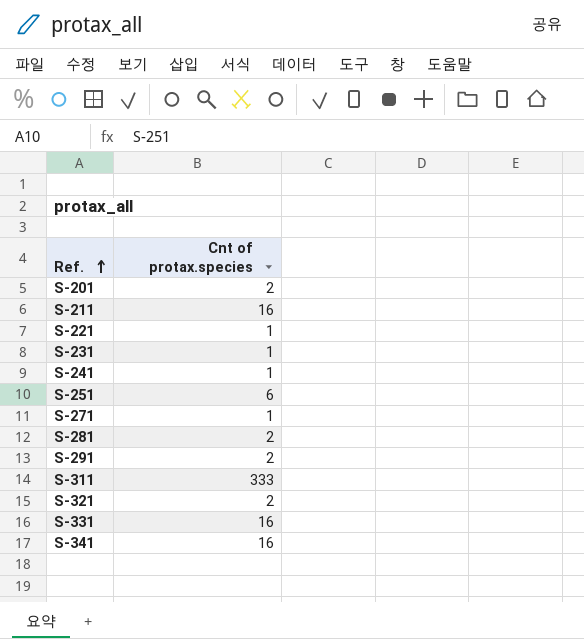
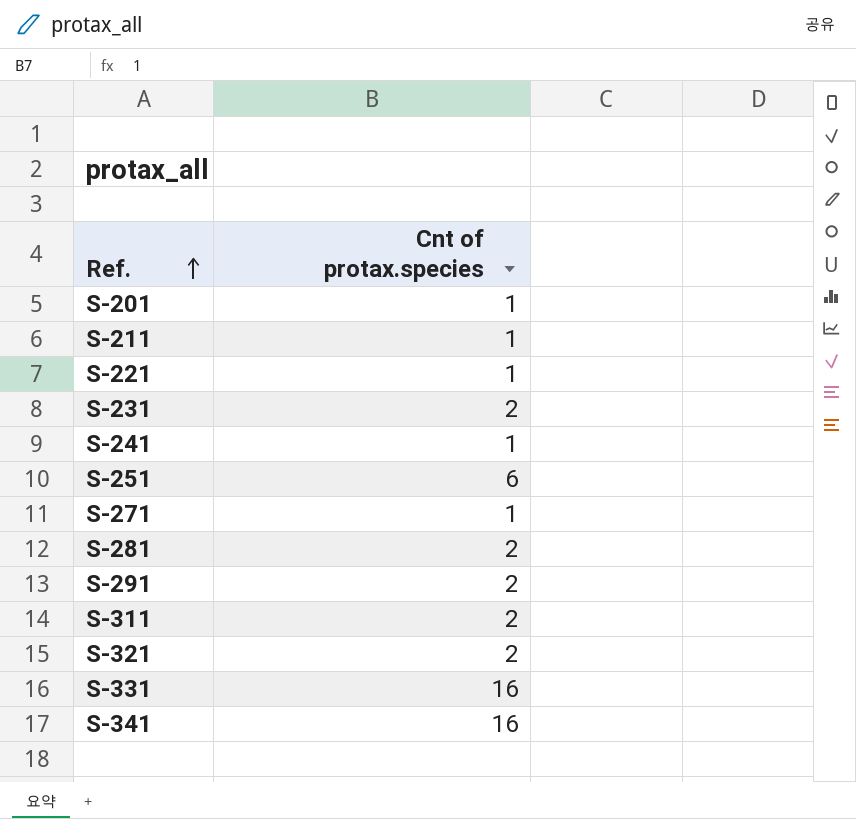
S-201 | Cnt of protax.species: 2 -> 1
S-211 | Cnt of protax.species: 16 -> 1
S-231 | Cnt of protax.species: 1 -> 2
S-311 | Cnt of protax.species: 333 -> 2

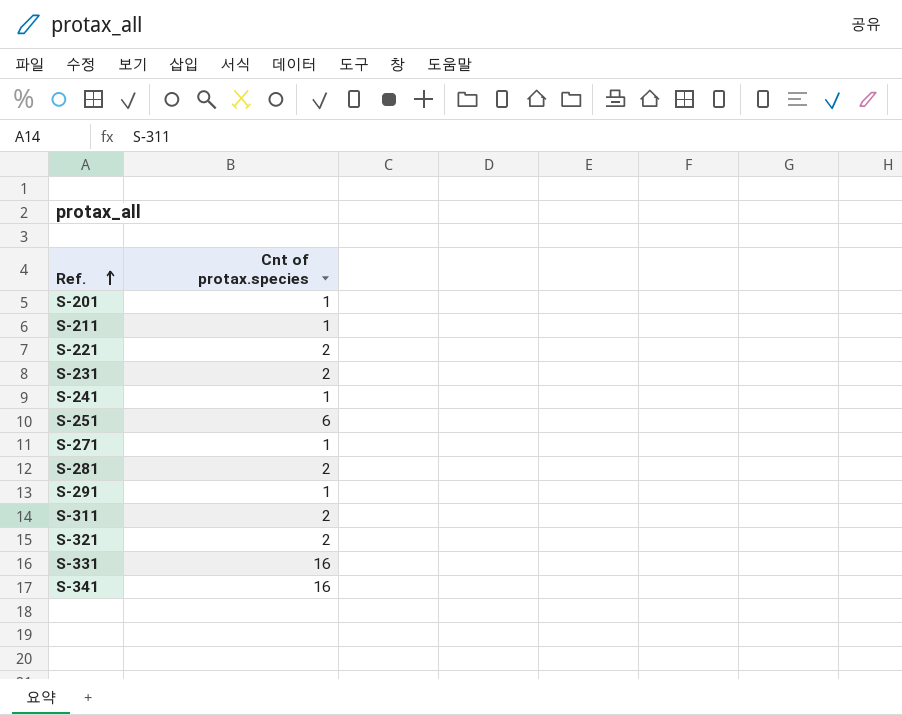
S-221 | Cnt of protax.species: 1 -> 2
S-291 | Cnt of protax.species: 2 -> 1

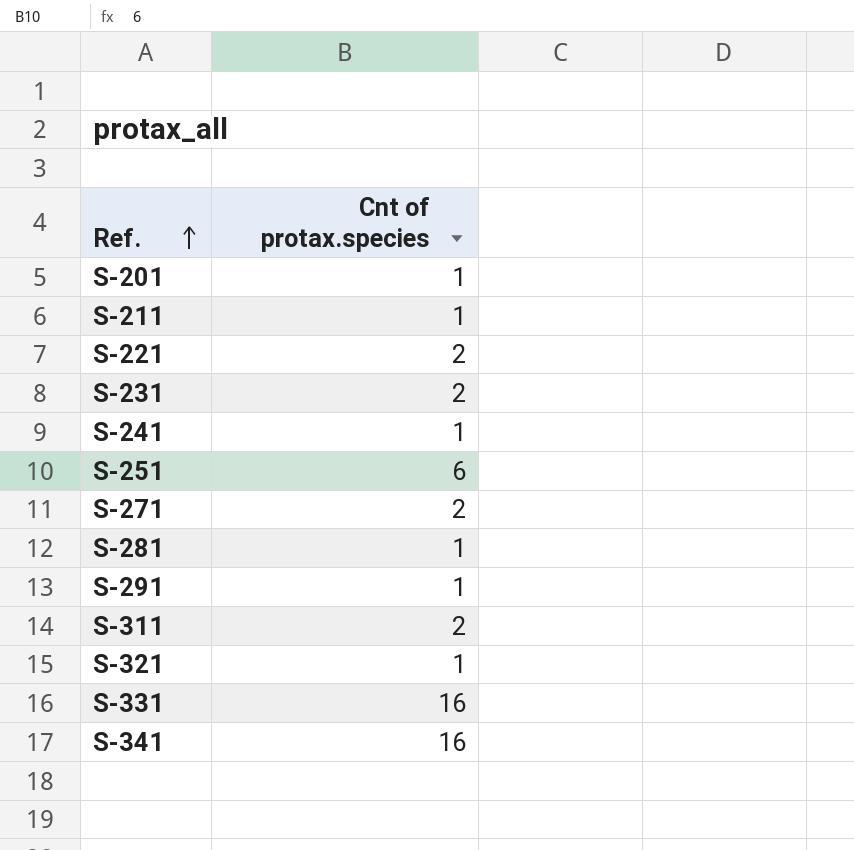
S-271 | Cnt of protax.species: 1 -> 2
S-281 | Cnt of protax.species: 2 -> 1
S-321 | Cnt of protax.species: 2 -> 1

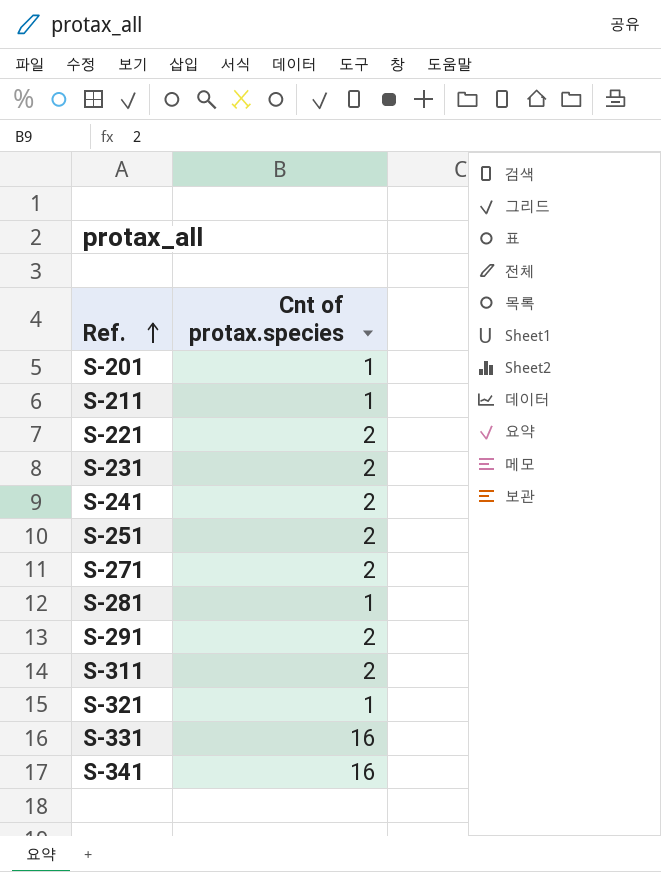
S-241 | Cnt of protax.species: 1 -> 2
S-251 | Cnt of protax.species: 6 -> 2
S-291 | Cnt of protax.species: 1 -> 2

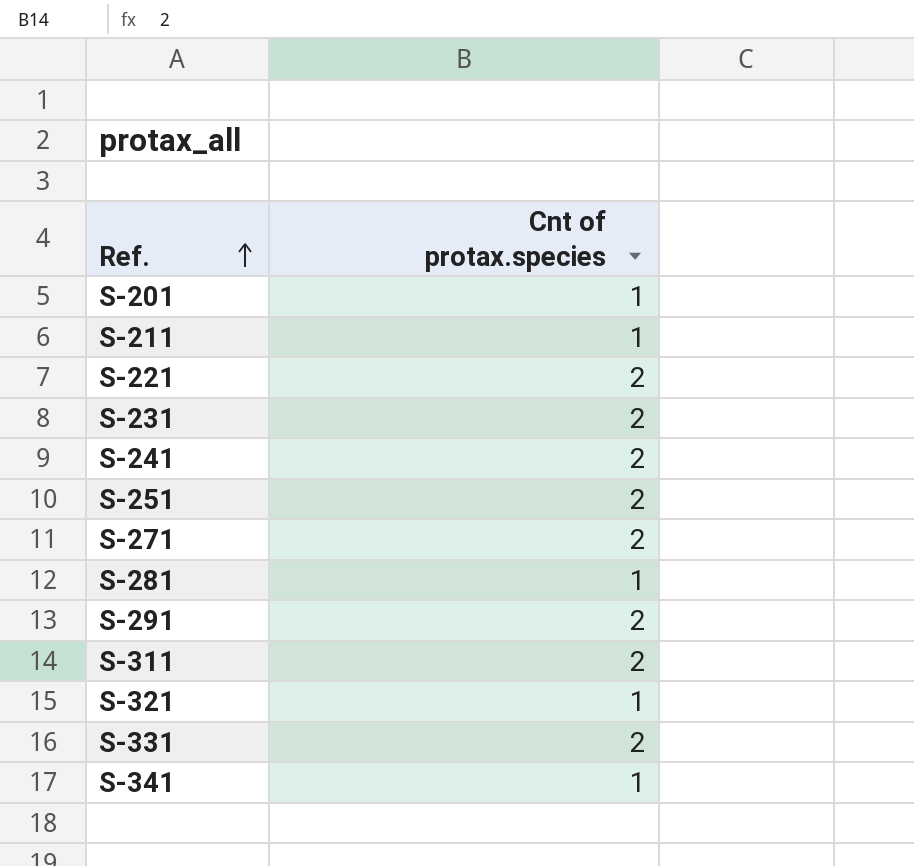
S-331 | Cnt of protax.species: 16 -> 2
S-341 | Cnt of protax.species: 16 -> 1

